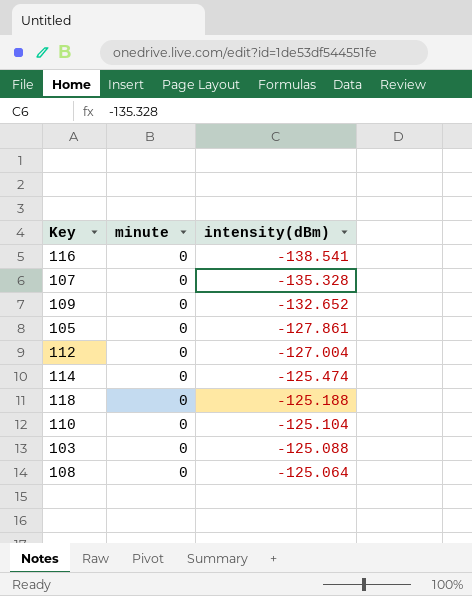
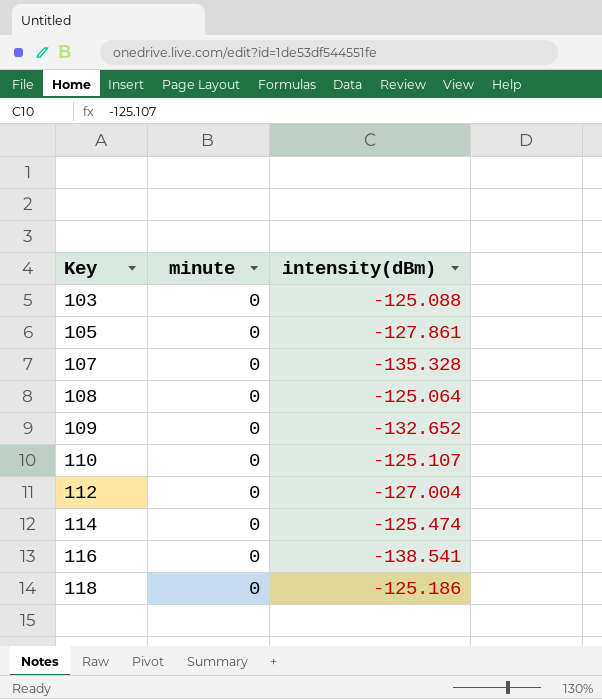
row order: intensity(dBm) ascending -> Key ascending
110 | intensity(dBm): -125.104 -> -125.107
118 | intensity(dBm): -125.188 -> -125.186

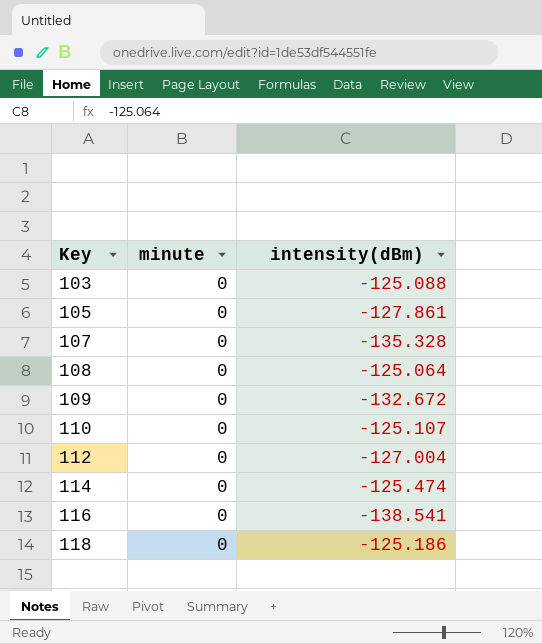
109 | intensity(dBm): -132.652 -> -132.672

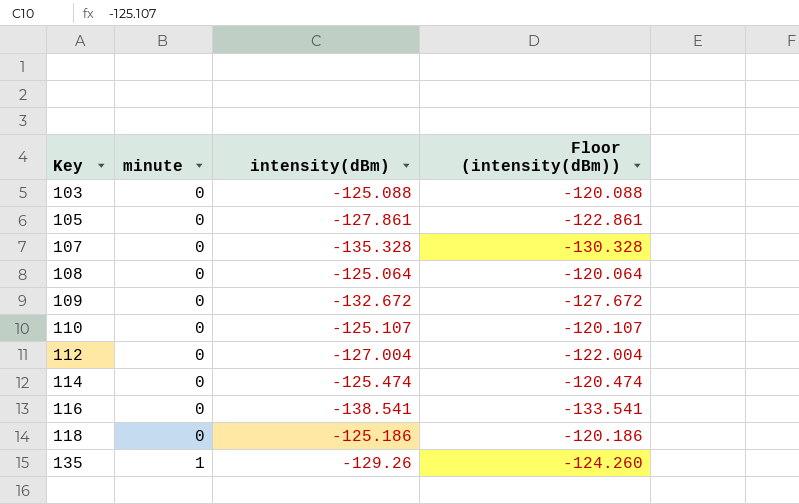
column Floor (intensity(dBm)) | formula: none -> [intensity(dBm)] + 5
row 135: none -> 1 | -129.26 | -124.260

